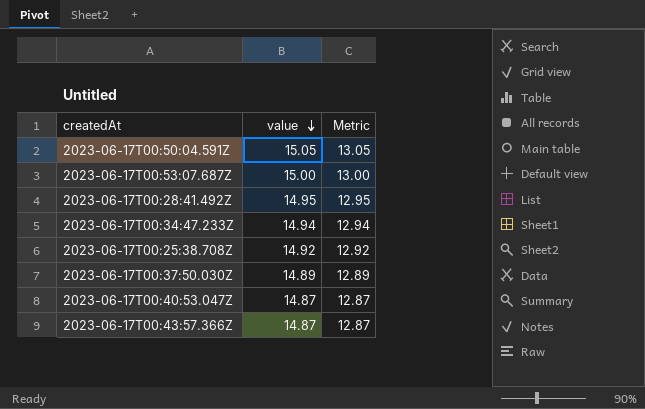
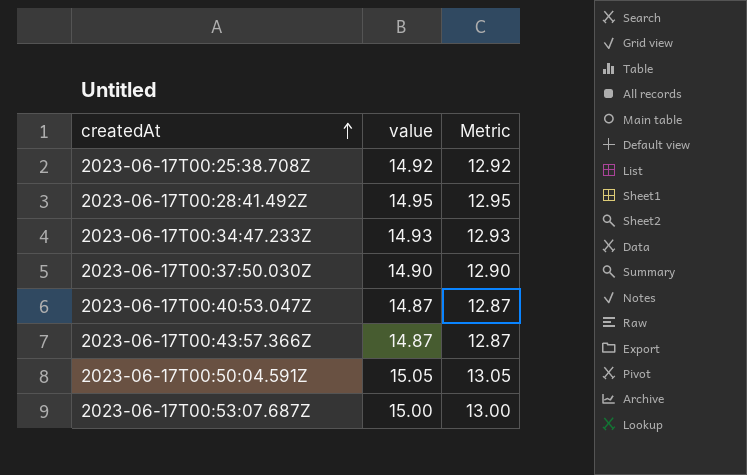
row order: value descending -> createdAt ascending
2023-06-17T00:34:47.233Z | value: 14.94 -> 14.93
2023-06-17T00:34:47.233Z | Metric: 12.94 -> 12.93
2023-06-17T00:37:50.030Z | value: 14.89 -> 14.90
2023-06-17T00:37:50.030Z | Metric: 12.89 -> 12.90

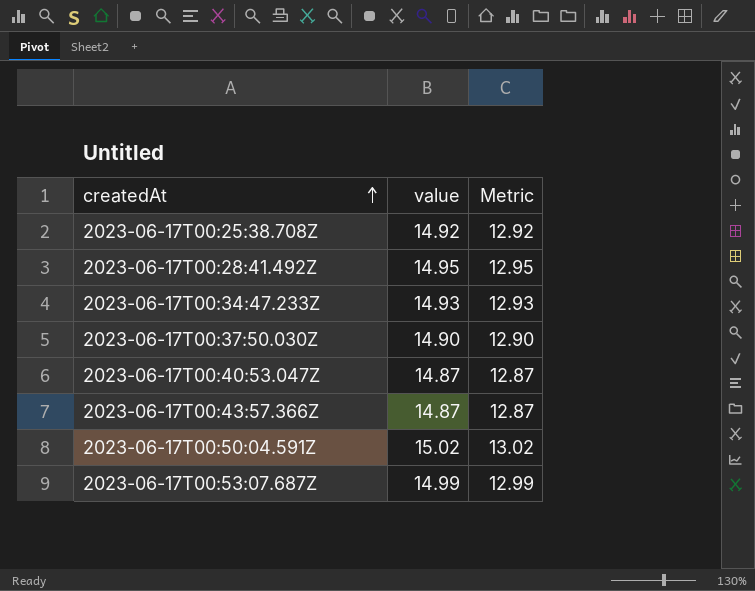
2023-06-17T00:50:04.591Z | value: 15.05 -> 15.02
2023-06-17T00:50:04.591Z | Metric: 13.05 -> 13.02
2023-06-17T00:53:07.687Z | value: 15.00 -> 14.99
2023-06-17T00:53:07.687Z | Metric: 13.00 -> 12.99

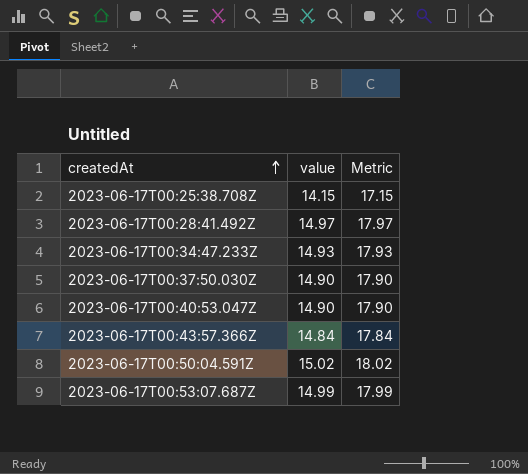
column Metric | formula: [value] - 2 -> [value] + 3
2023-06-17T00:25:38.708Z | value: 14.92 -> 14.15
2023-06-17T00:28:41.492Z | value: 14.95 -> 14.97
2023-06-17T00:40:53.047Z | value: 14.87 -> 14.90
2023-06-17T00:43:57.366Z | value: 14.87 -> 14.84

